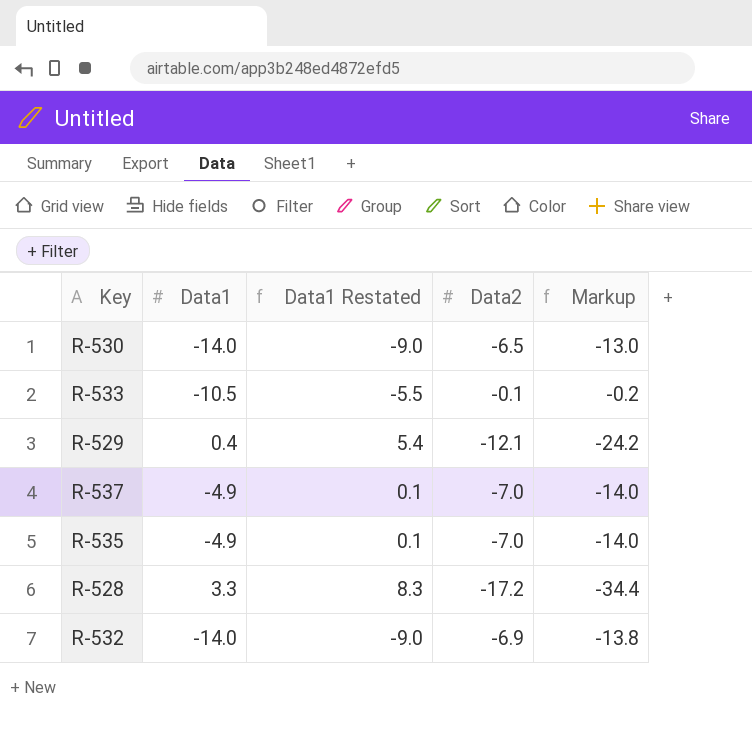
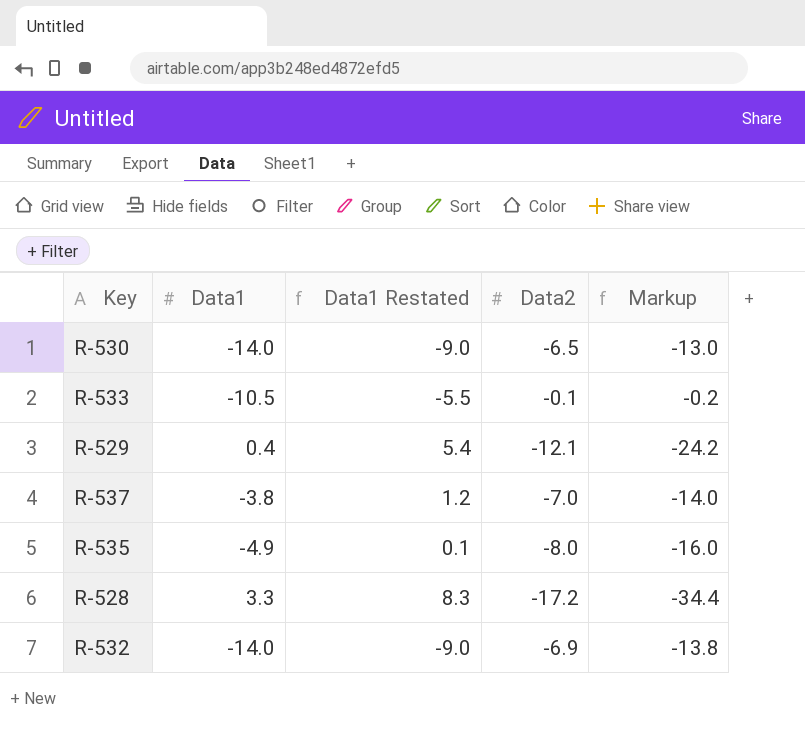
R-537 | Data1: -4.9 -> -3.8
R-537 | Data1 Restated: 0.1 -> 1.2
R-535 | Data2: -7.0 -> -8.0
R-535 | Markup: -14.0 -> -16.0

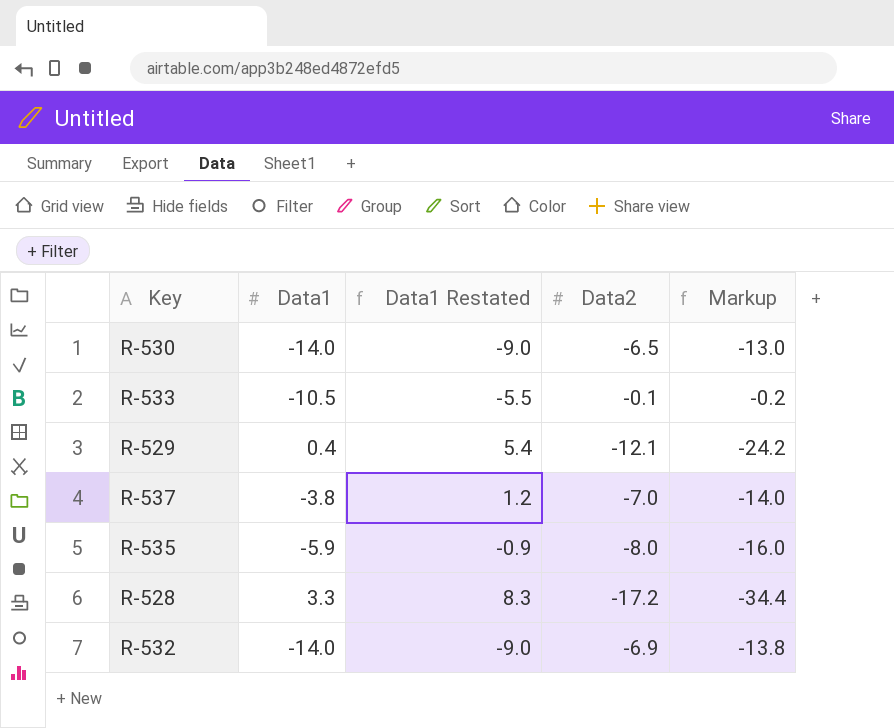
R-535 | Data1: -4.9 -> -5.9
R-535 | Data1 Restated: 0.1 -> -0.9

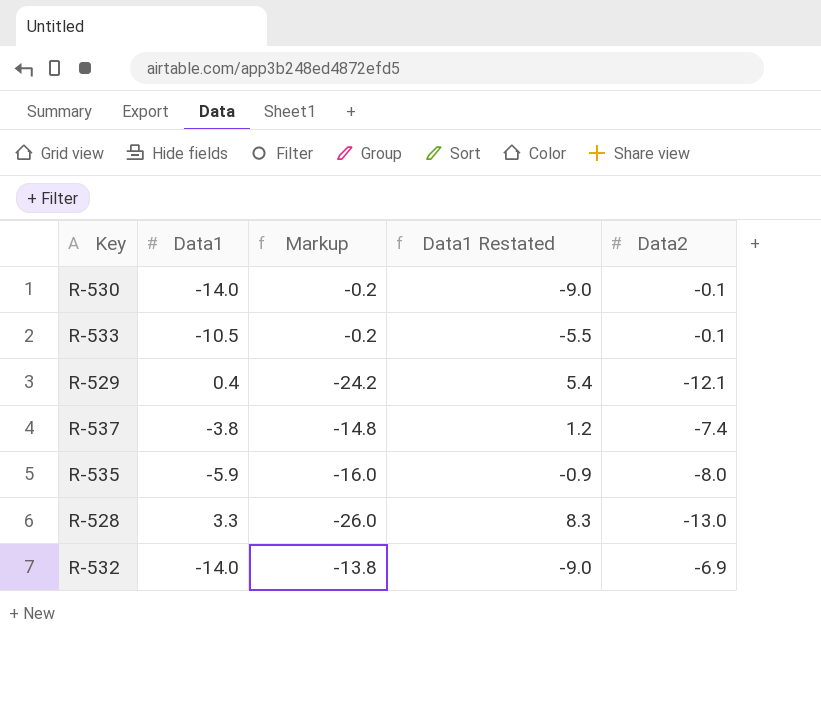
column Markup | position: 5 -> 3
R-530 | Markup: -13.0 -> -0.2
R-530 | Data2: -6.5 -> -0.1
R-537 | Markup: -14.0 -> -14.8
R-537 | Data2: -7.0 -> -7.4
R-528 | Markup: -34.4 -> -26.0
R-528 | Data2: -17.2 -> -13.0

